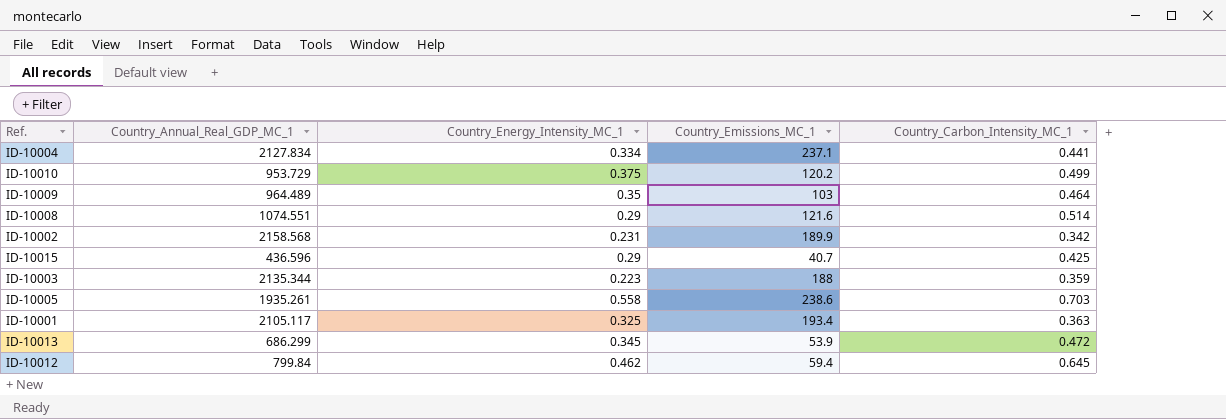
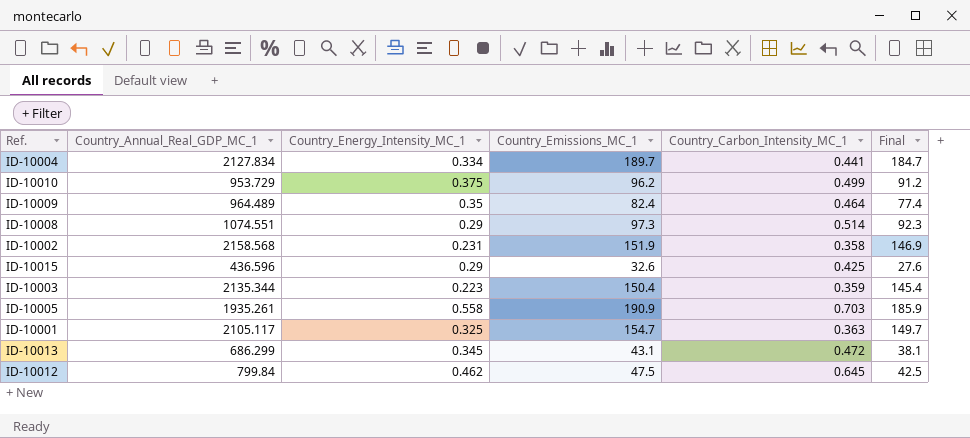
column Final | formula: none -> [Country_Emissions_MC_1] - 5
ID-10004 | Country_Emissions_MC_1: 237.1 -> 189.7
ID-10010 | Country_Emissions_MC_1: 120.2 -> 96.2
ID-10009 | Country_Emissions_MC_1: 103 -> 82.4
ID-10008 | Country_Emissions_MC_1: 121.6 -> 97.3
ID-10002 | Country_Emissions_MC_1: 189.9 -> 151.9
ID-10002 | Country_Carbon_Intensity_MC_1: 0.342 -> 0.358
ID-10015 | Country_Emissions_MC_1: 40.7 -> 32.6
ID-10003 | Country_Emissions_MC_1: 188 -> 150.4
ID-10005 | Country_Emissions_MC_1: 238.6 -> 190.9
ID-10001 | Country_Emissions_MC_1: 193.4 -> 154.7
ID-10013 | Country_Emissions_MC_1: 53.9 -> 43.1
ID-10012 | Country_Emissions_MC_1: 59.4 -> 47.5

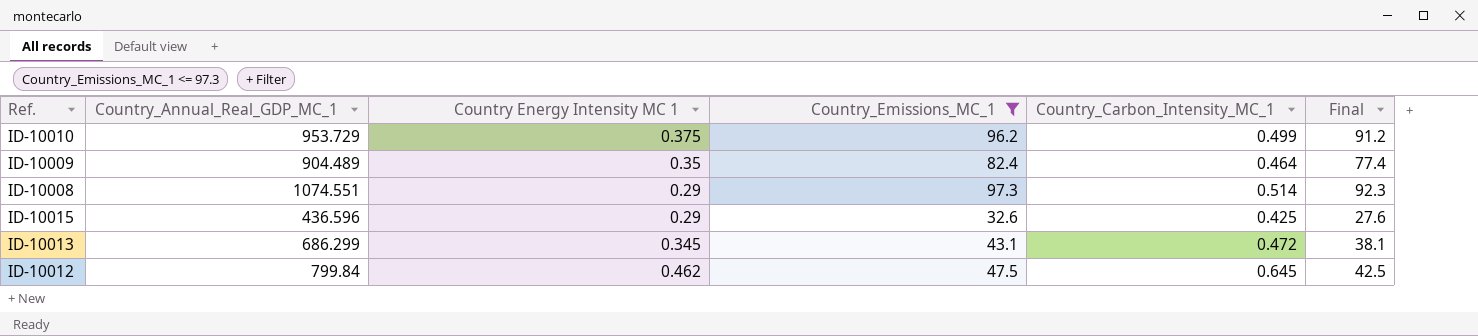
filter: none -> Country_Emissions_MC_1 <= 97.3
column name: Country_Energy_Intensity_MC_1 -> Country Energy Intensity MC 1
ID-10009 | Country_Annual_Real_GDP_MC_1: 964.489 -> 904.489

